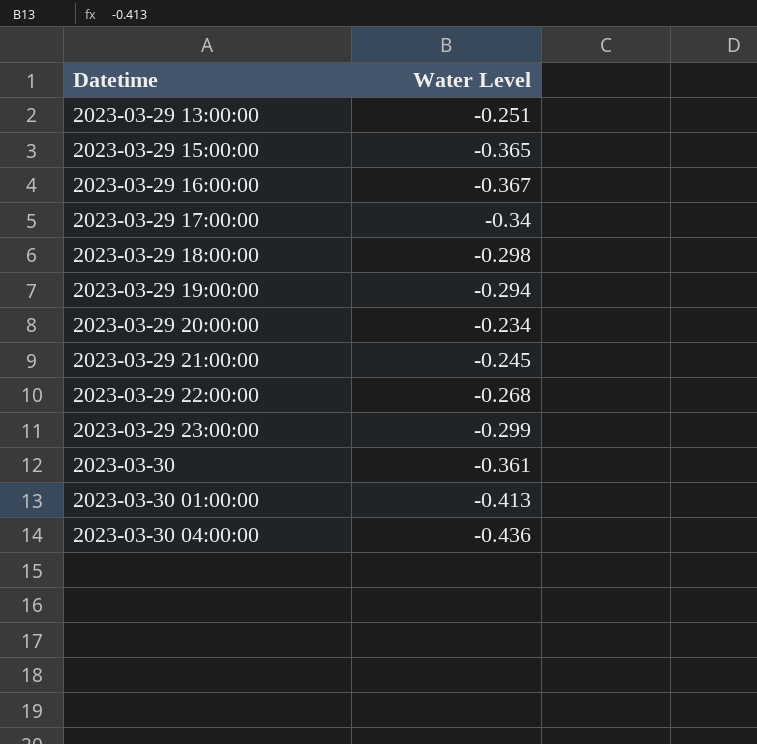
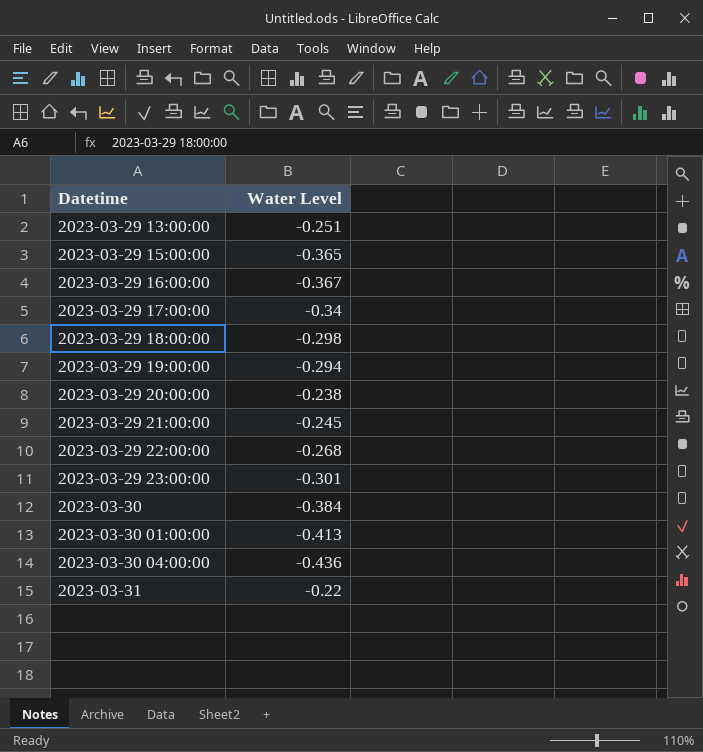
2023-03-29 20:00:00 | Water Level: -0.234 -> -0.238
2023-03-29 23:00:00 | Water Level: -0.299 -> -0.301
2023-03-30 | Water Level: -0.361 -> -0.384
row 2023-03-31: none -> -0.22

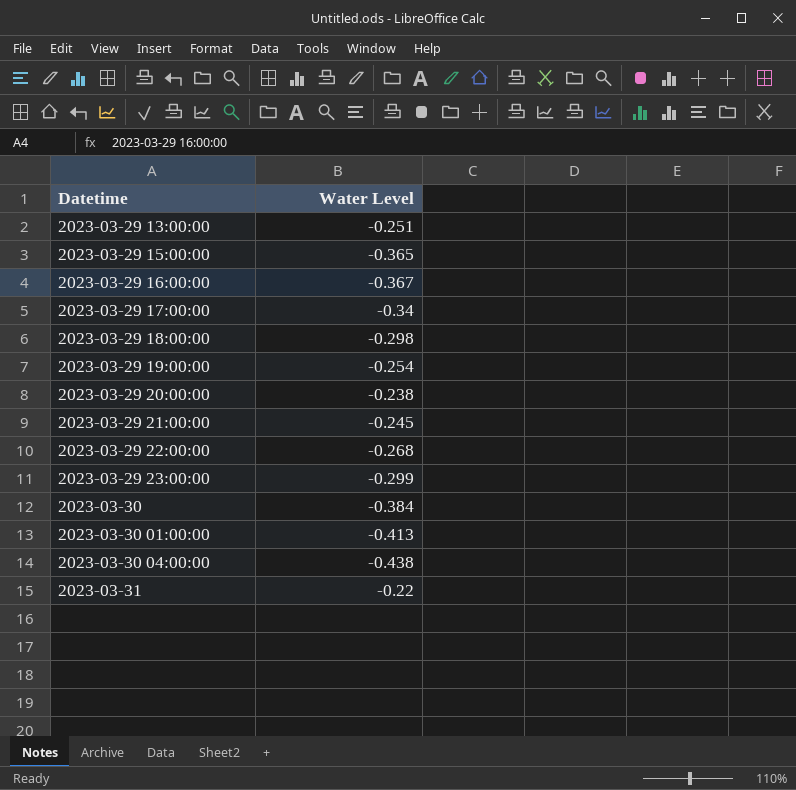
2023-03-29 19:00:00 | Water Level: -0.294 -> -0.254
2023-03-29 23:00:00 | Water Level: -0.301 -> -0.299
2023-03-30 04:00:00 | Water Level: -0.436 -> -0.438

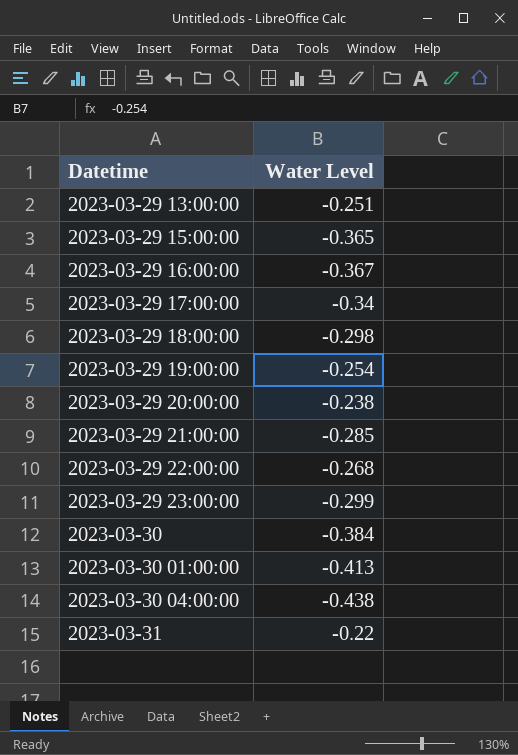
2023-03-29 21:00:00 | Water Level: -0.245 -> -0.285

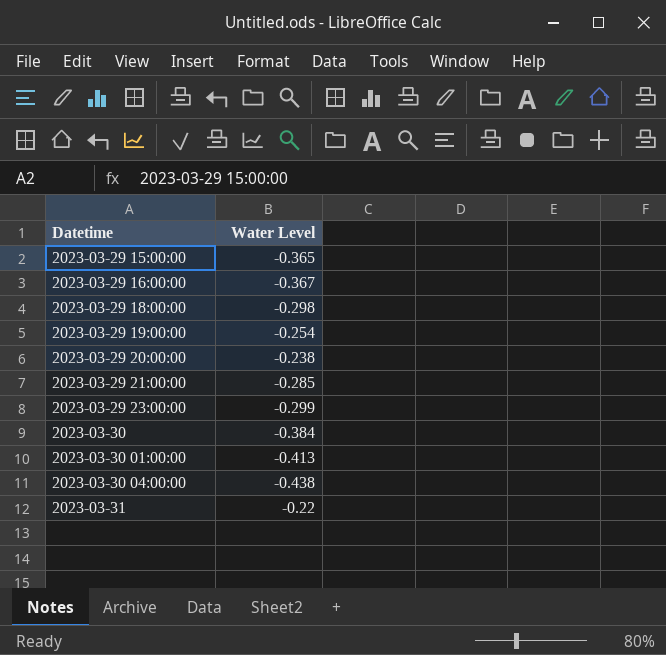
row 2023-03-29 13:00:00: -0.251 -> none
row 2023-03-29 17:00:00: -0.34 -> none
row 2023-03-29 22:00:00: -0.268 -> none

